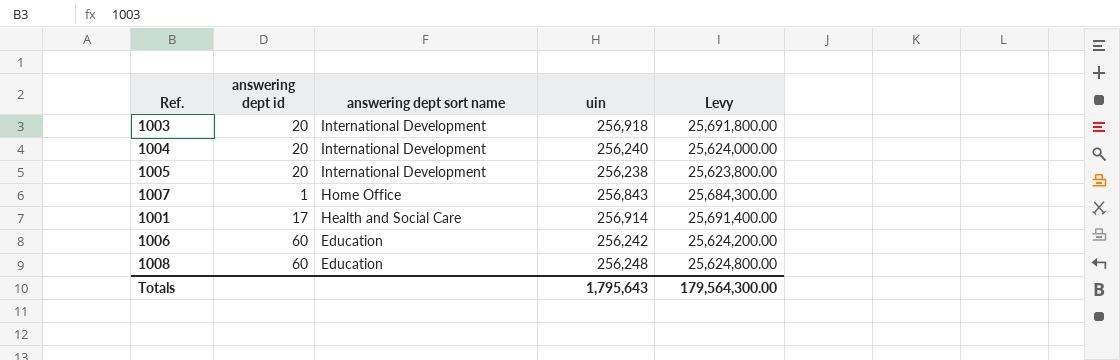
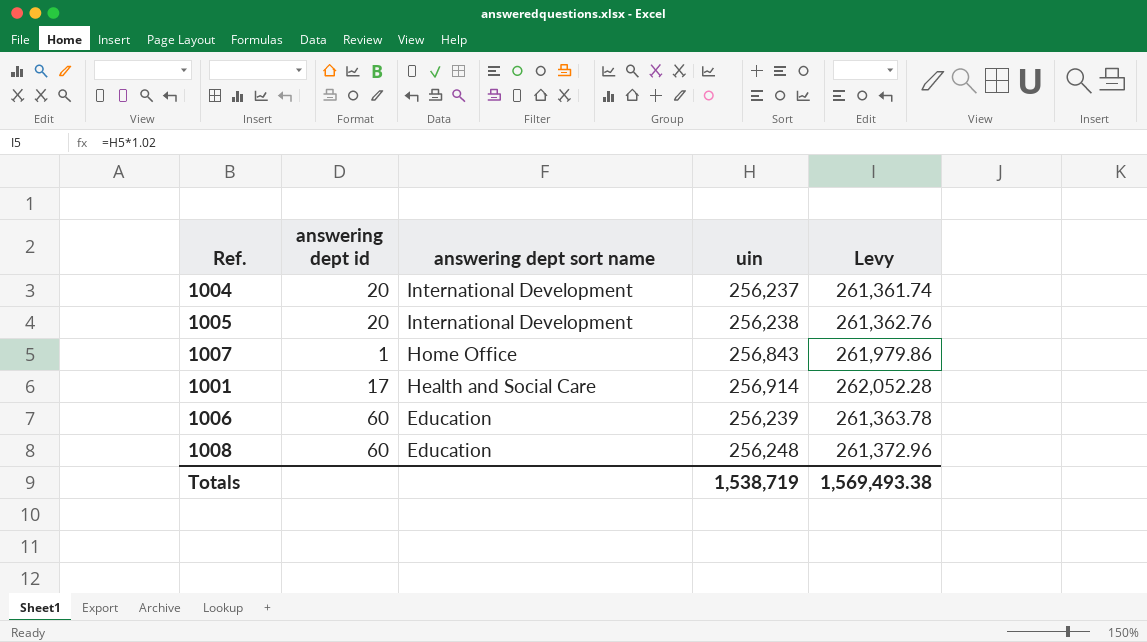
column Levy | formula: [uin] * 100 -> [uin] * 1.02
row 1003: 20 | International Development | 256,918 | 25,691,800.00 -> none
1004 | uin: 256,240 -> 256,237
1006 | uin: 256,242 -> 256,239
Totals | uin: 1,795,643 -> 1,538,719
Totals | Levy: 179,564,300.00 -> 1,569,493.38

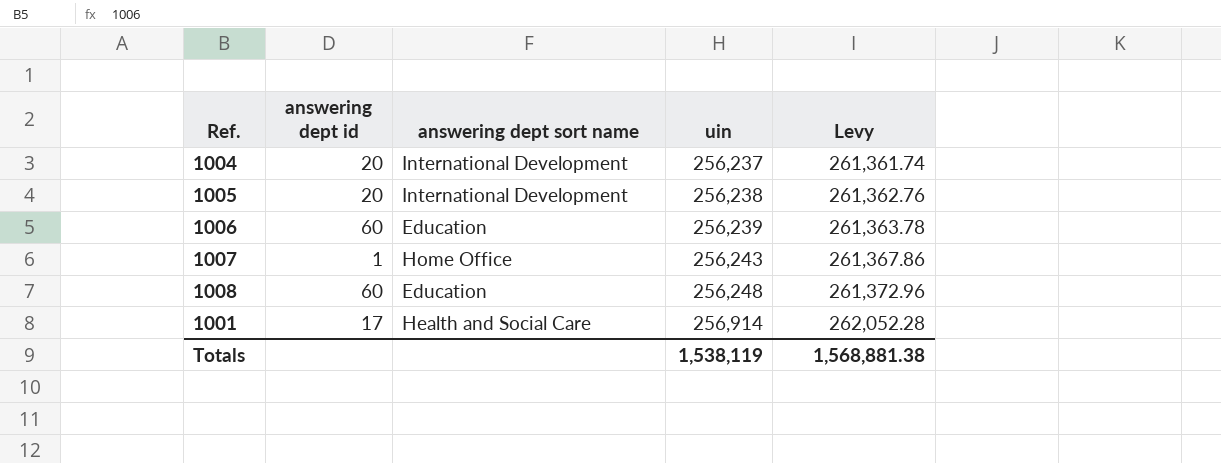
row order: answering dept sort name descending -> uin ascending
1007 | uin: 256,843 -> 256,243
1007 | Levy: 261,979.86 -> 261,367.86
Totals | uin: 1,538,719 -> 1,538,119
Totals | Levy: 1,569,493.38 -> 1,568,881.38

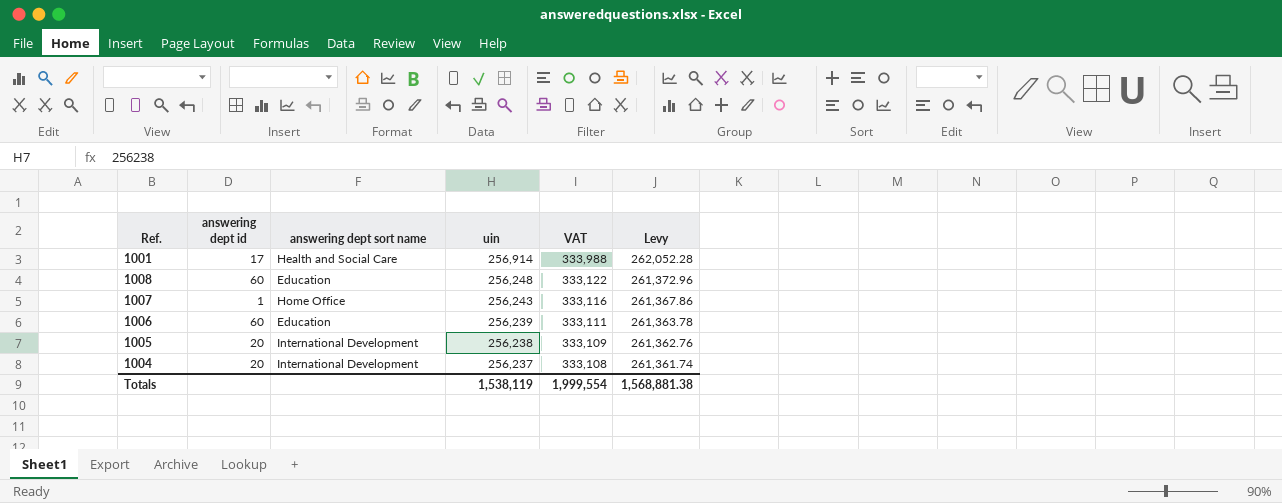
row order: uin ascending -> uin descending
column VAT | formula: none -> [uin] * 1.3

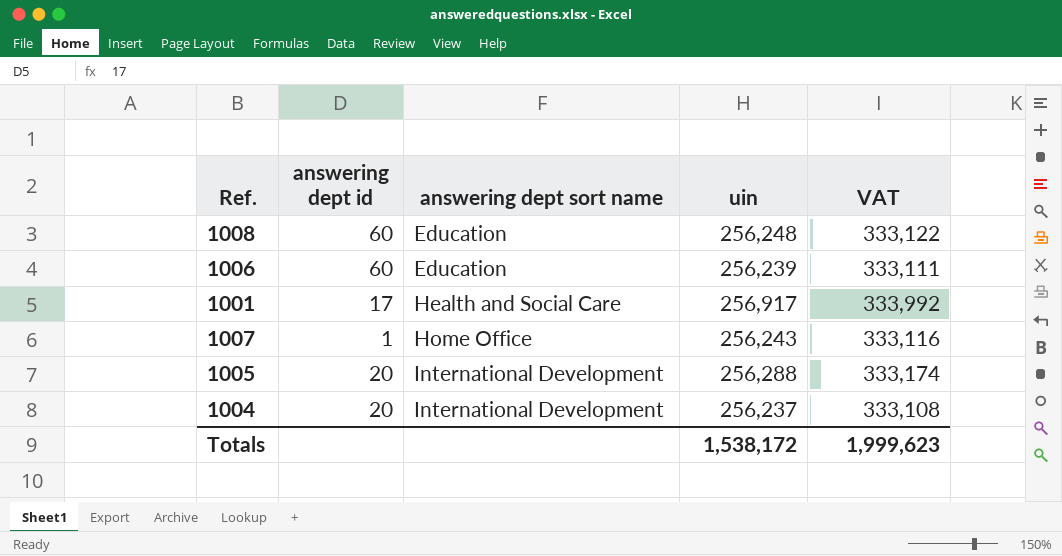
row order: uin descending -> answering dept sort name ascending
column Levy | formula: [uin] * 1.02 -> none
1001 | uin: 256,914 -> 256,917
1001 | VAT: 333,988 -> 333,992
1005 | uin: 256,238 -> 256,288
1005 | VAT: 333,109 -> 333,174
Totals | uin: 1,538,119 -> 1,538,172
Totals | VAT: 1,999,554 -> 1,999,623

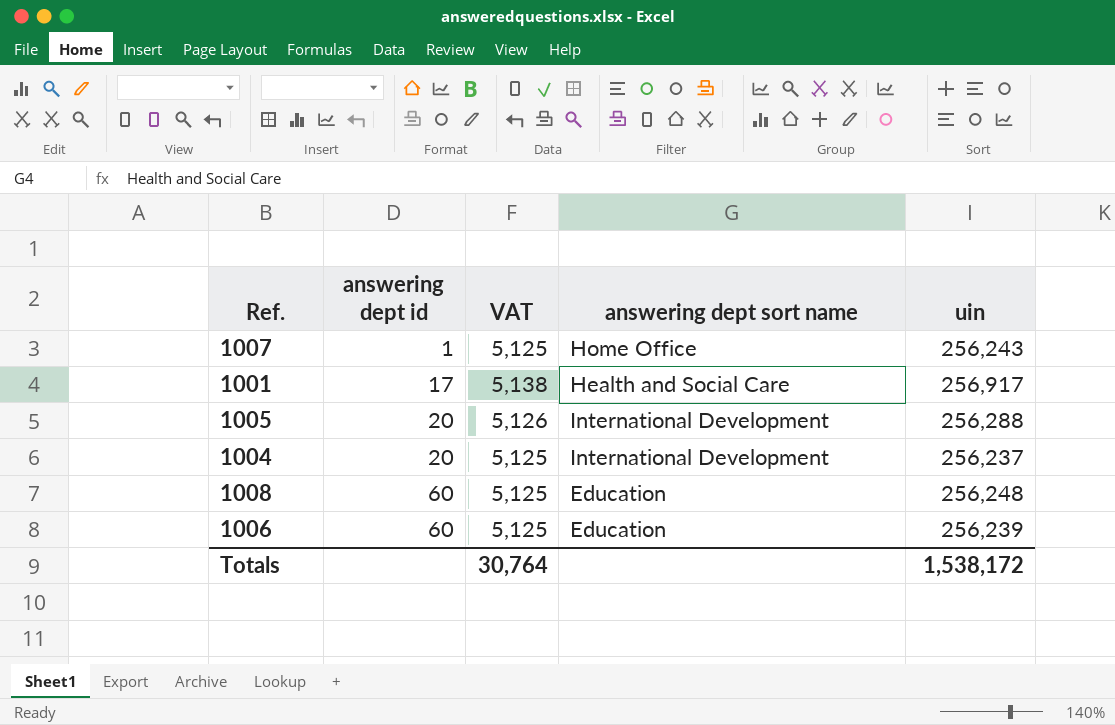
row order: answering dept sort name ascending -> answering dept id ascending
column VAT | formula: [uin] * 1.3 -> [uin] * 0.02
column VAT | position: 5 -> 3
Totals | VAT: 1,999,623 -> 30,764

